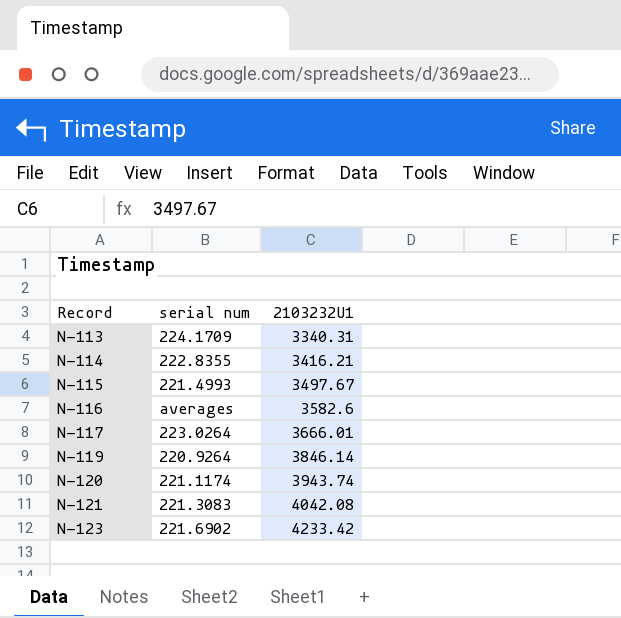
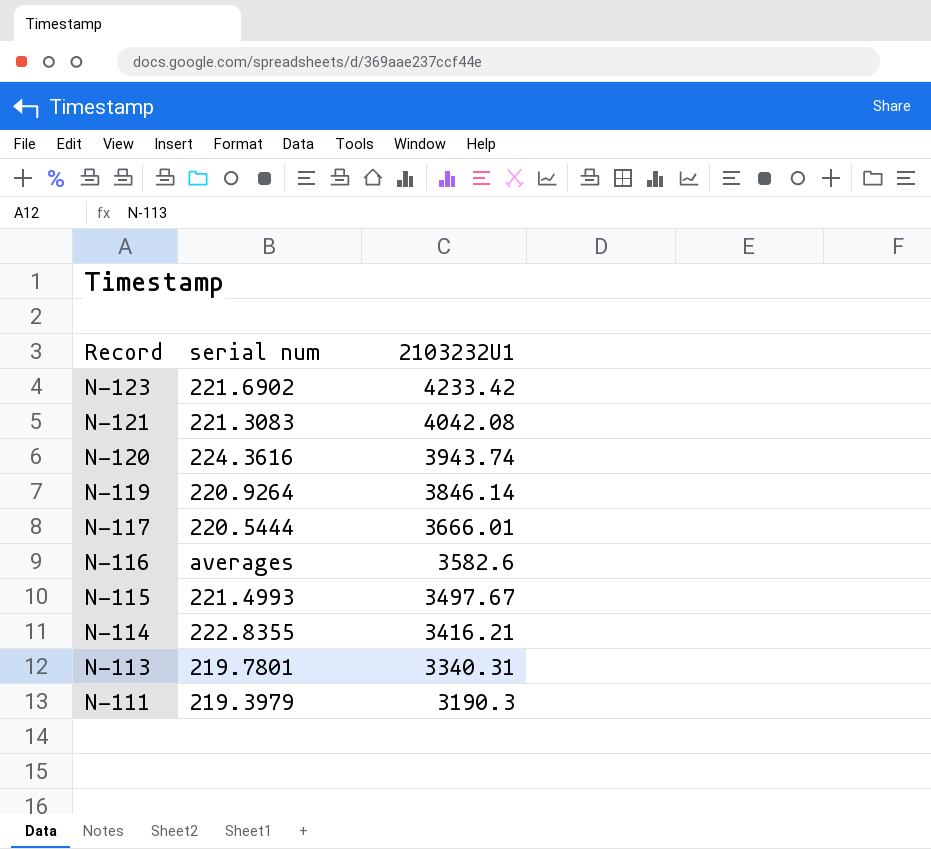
row order: Record ascending -> Record descending
N-120 | serial num: 221.1174 -> 224.3616
N-117 | serial num: 223.0264 -> 220.5444
N-113 | serial num: 224.1709 -> 219.7801
row N-111: none -> 219.3979 | 3190.3

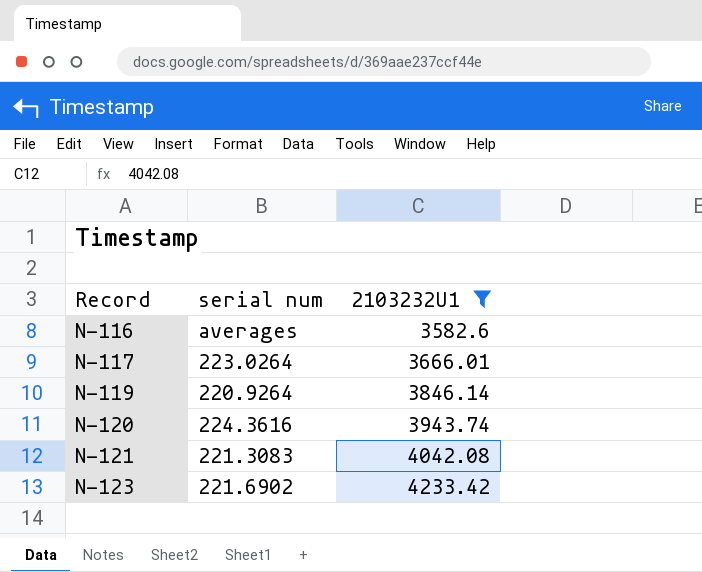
filter: none -> 2103232U1 >= 3582.6
row order: Record descending -> Record ascending
N-117 | serial num: 220.5444 -> 223.0264

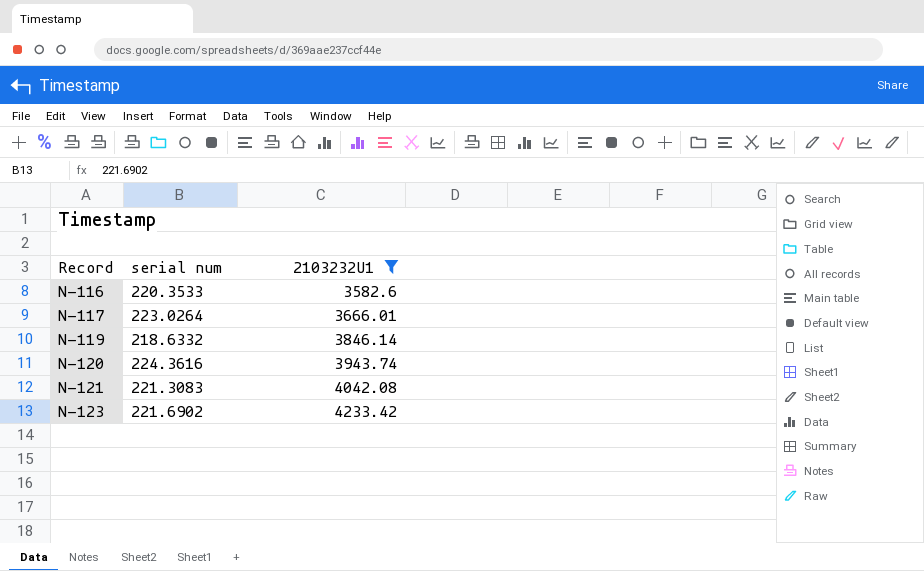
N-116 | serial num: averages -> 220.3533
N-119 | serial num: 220.9264 -> 218.6332

